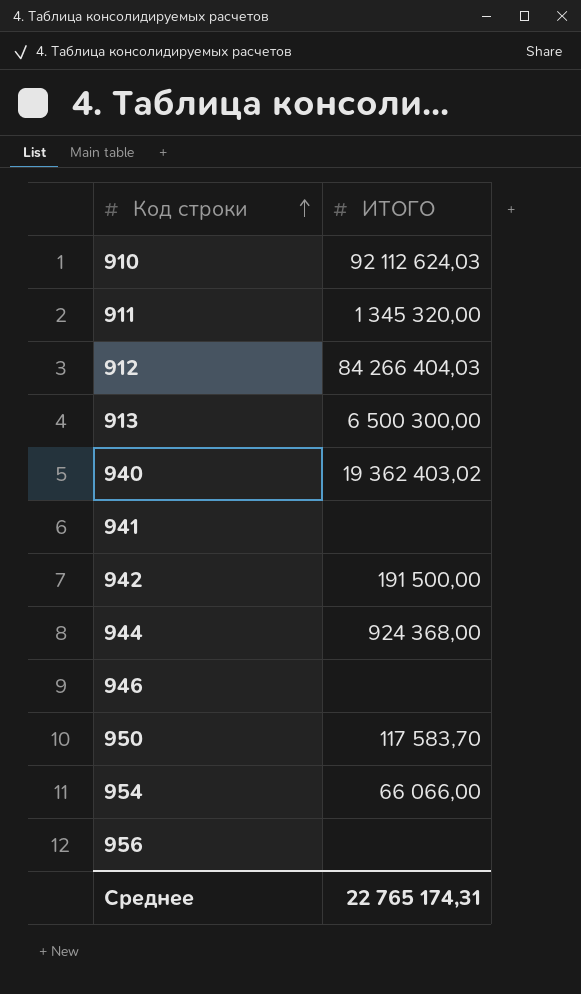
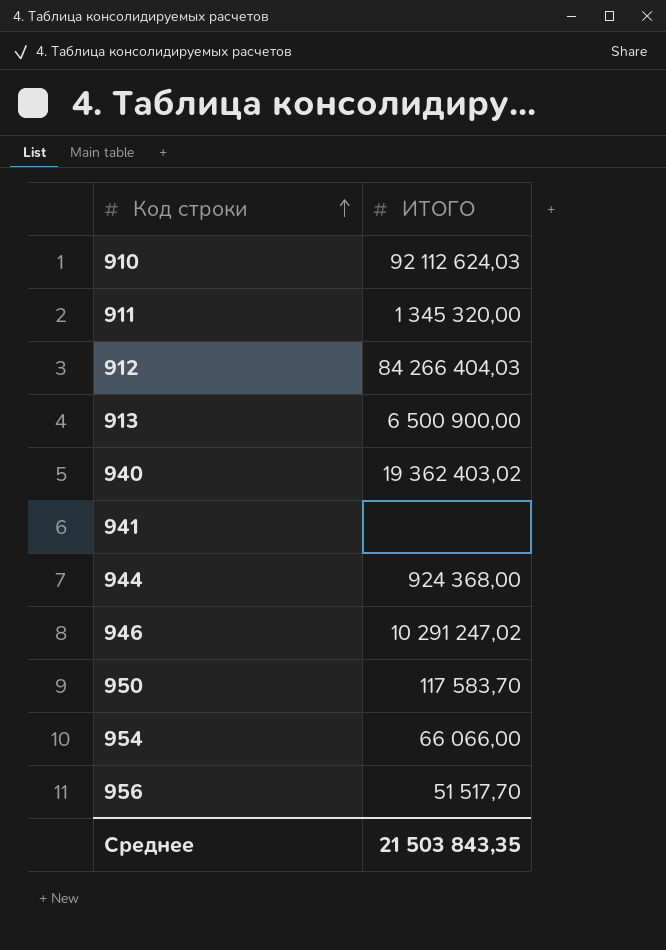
row 942: 191 500,00 -> none
913 | ИТОГО: 6 500 300,00 -> 6 500 900,00
946 | ИТОГО: none -> 10 291 247,02
956 | ИТОГО: none -> 51 517,70
Среднее | ИТОГО: 22 765 174,31 -> 21 503 843,35

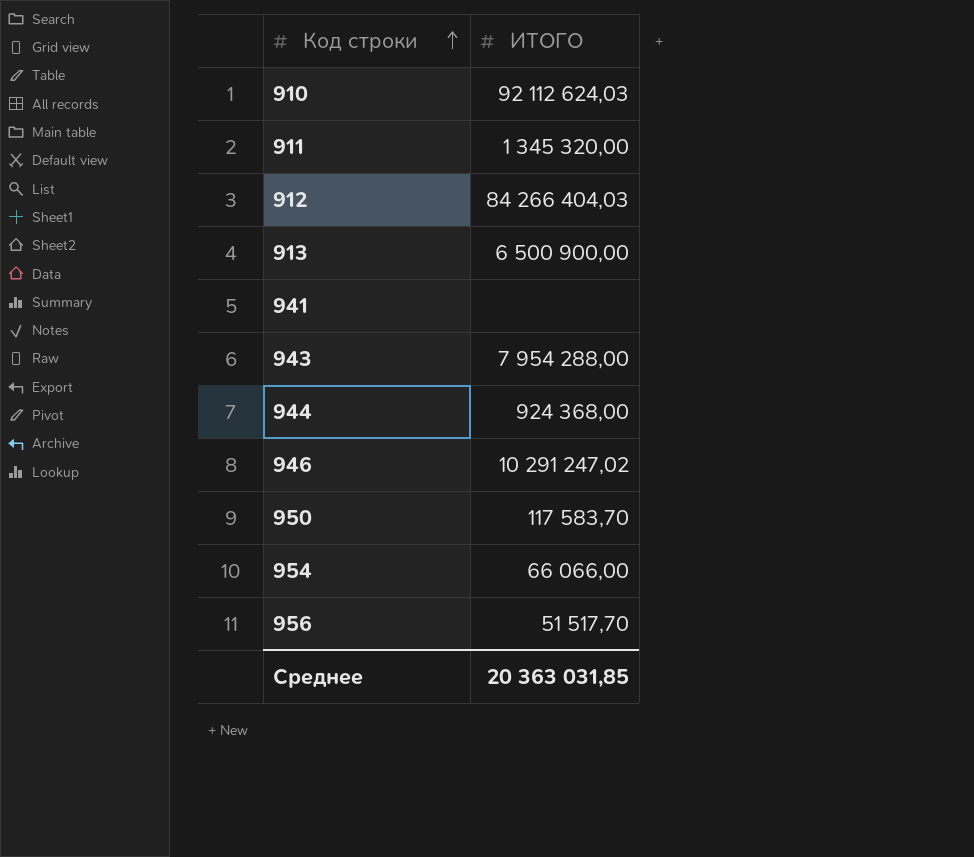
row 940: 19 362 403,02 -> none
row 943: none -> 7 954 288,00
Среднее | ИТОГО: 21 503 843,35 -> 20 363 031,85

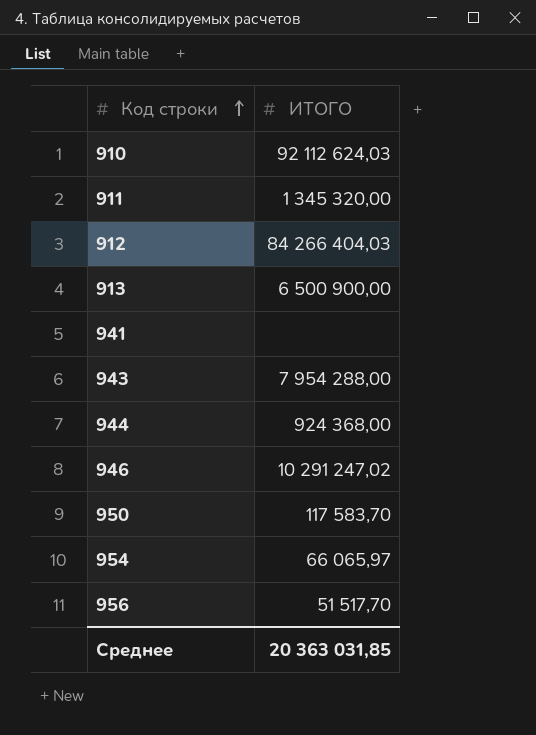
954 | ИТОГО: 66 066,00 -> 66 065,97

